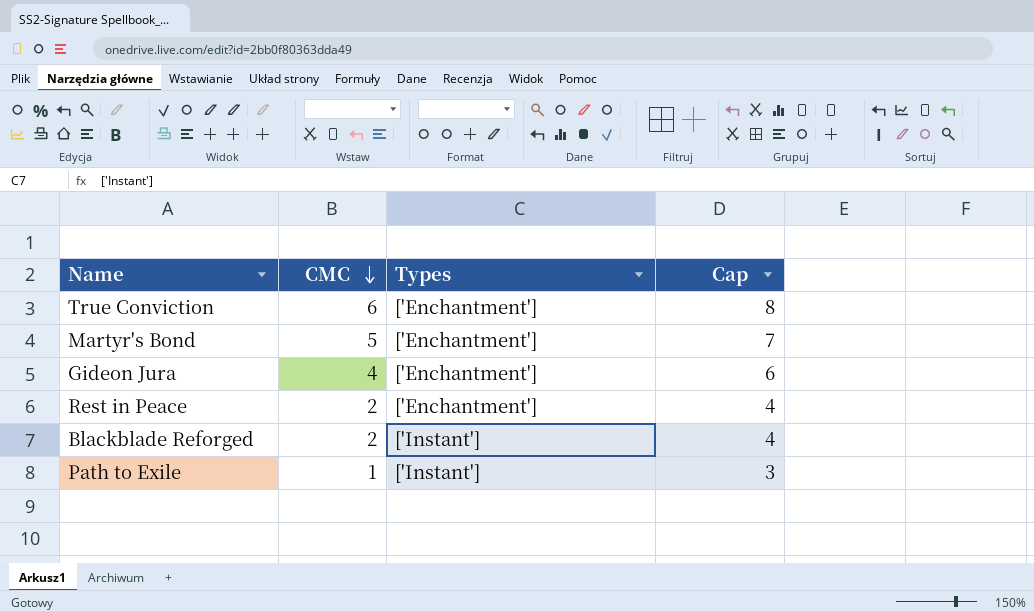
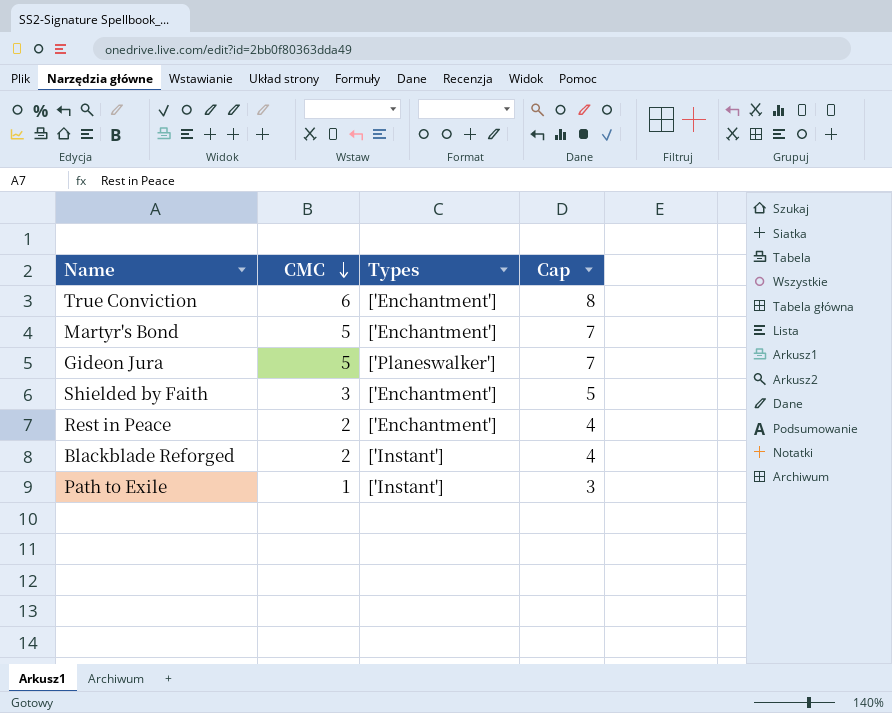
Gideon Jura | CMC: 4 -> 5
Gideon Jura | Types: ['Enchantment'] -> ['Planeswalker']
Gideon Jura | Cap: 6 -> 7
row Shielded by Faith: none -> 3 | ['Enchantment'] | 5

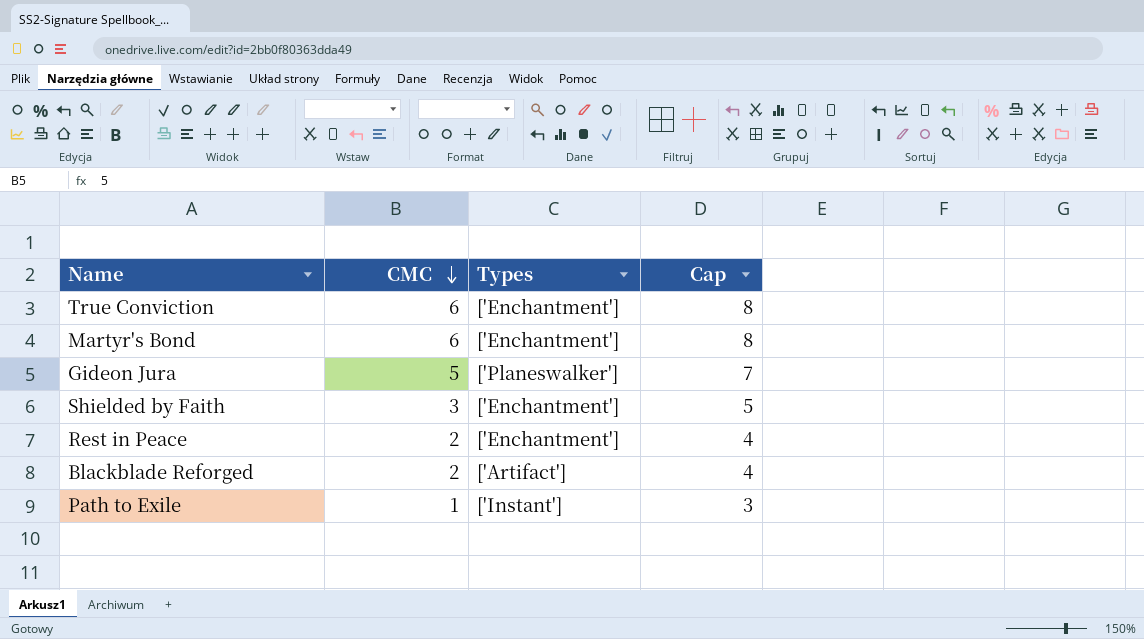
Martyr's Bond | CMC: 5 -> 6
Martyr's Bond | Cap: 7 -> 8
Blackblade Reforged | Types: ['Instant'] -> ['Artifact']

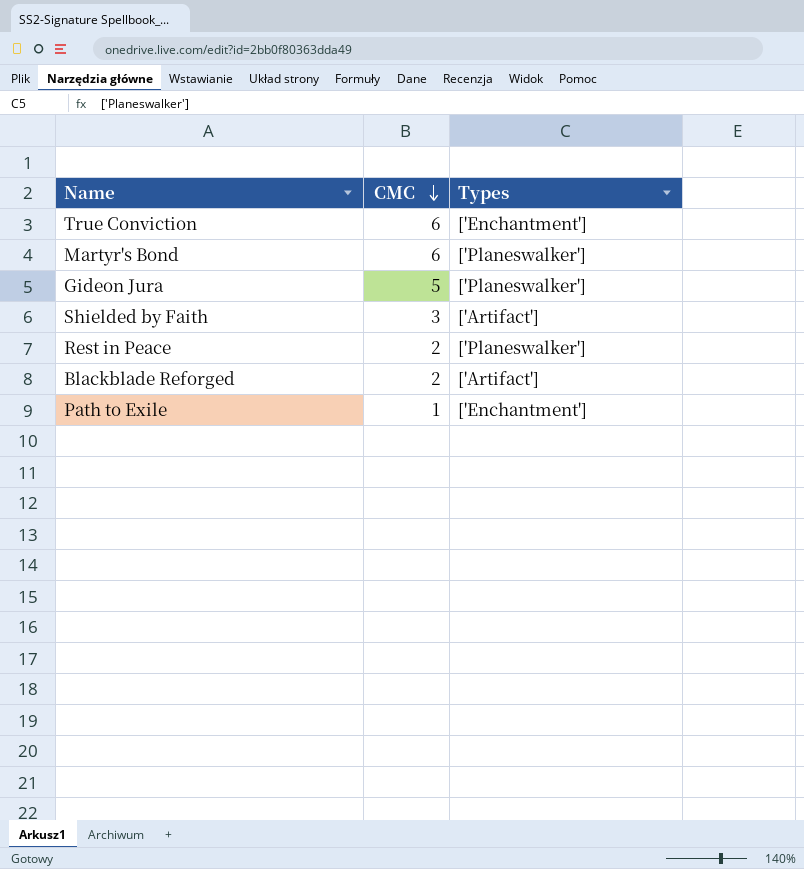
column Cap | formula: [CMC] + 2 -> none
Martyr's Bond | Types: ['Enchantment'] -> ['Planeswalker']
Shielded by Faith | Types: ['Enchantment'] -> ['Artifact']
Rest in Peace | Types: ['Enchantment'] -> ['Planeswalker']
Path to Exile | Types: ['Instant'] -> ['Enchantment']

